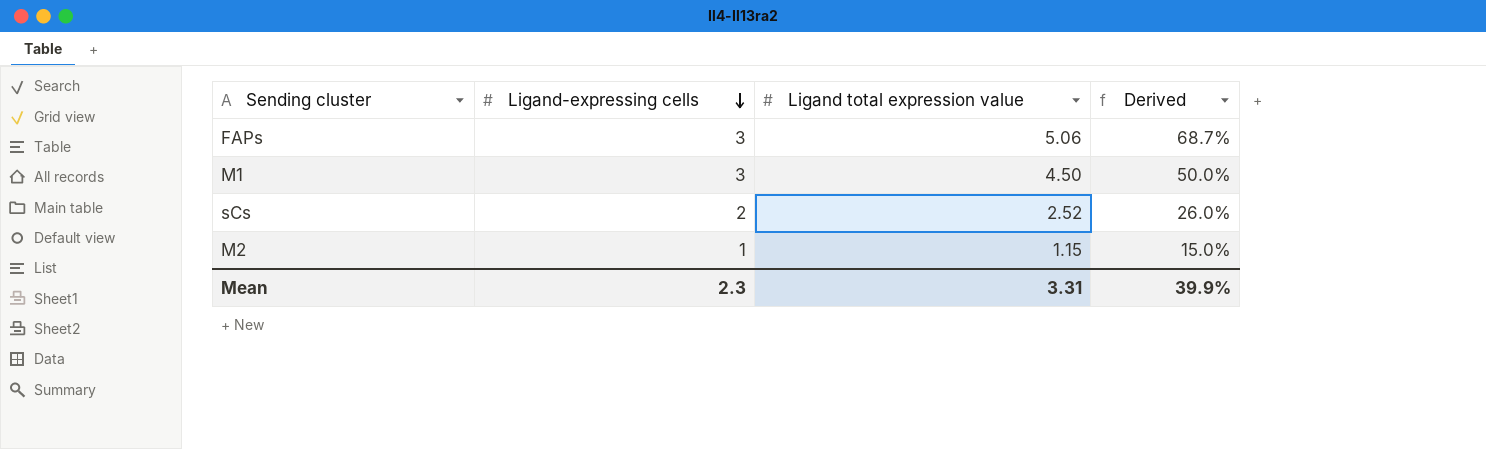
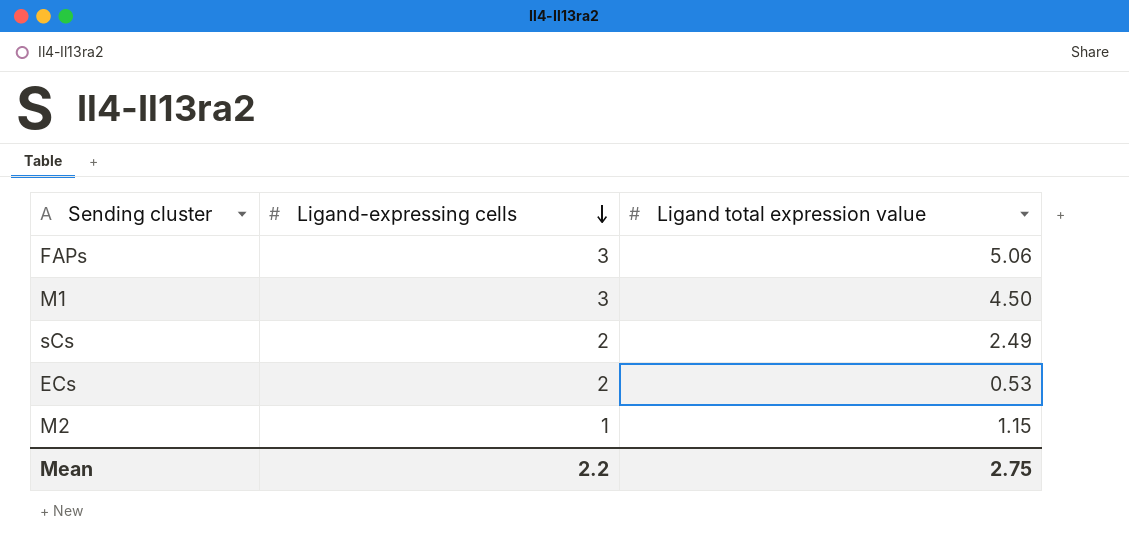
column Derived | formula: ([Ligand total expression value] - [Ligand-expressing cells]) / [Ligand-expressing cells] -> none
sCs | Ligand total expression value: 2.52 -> 2.49
row ECs: none -> 2 | 0.53
Mean | Ligand-expressing cells: 2.3 -> 2.2
Mean | Ligand total expression value: 3.31 -> 2.75

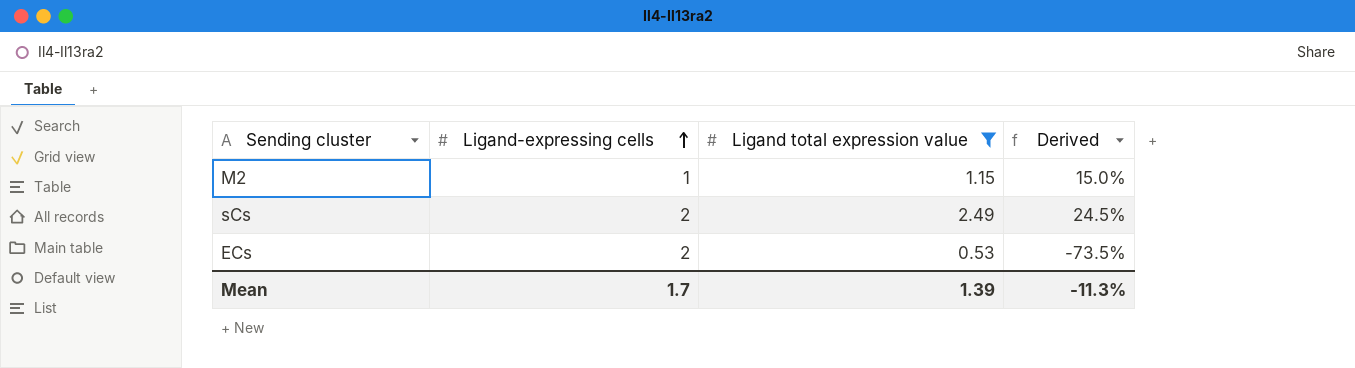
filter: none -> Ligand total expression value <= 2.49
row order: Ligand-expressing cells descending -> Ligand-expressing cells ascending
column Derived | formula: none -> ([Ligand total expression value] - [Ligand-expressing cells]) / [Ligand-expressing cells]
Mean | Ligand-expressing cells: 2.2 -> 1.7
Mean | Ligand total expression value: 2.75 -> 1.39

